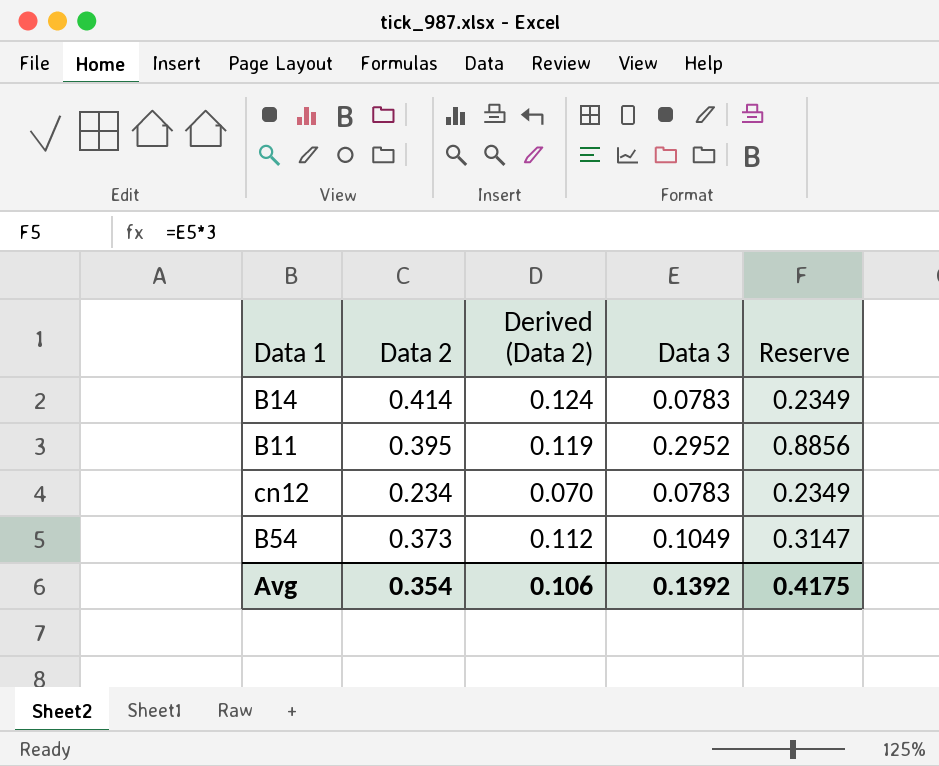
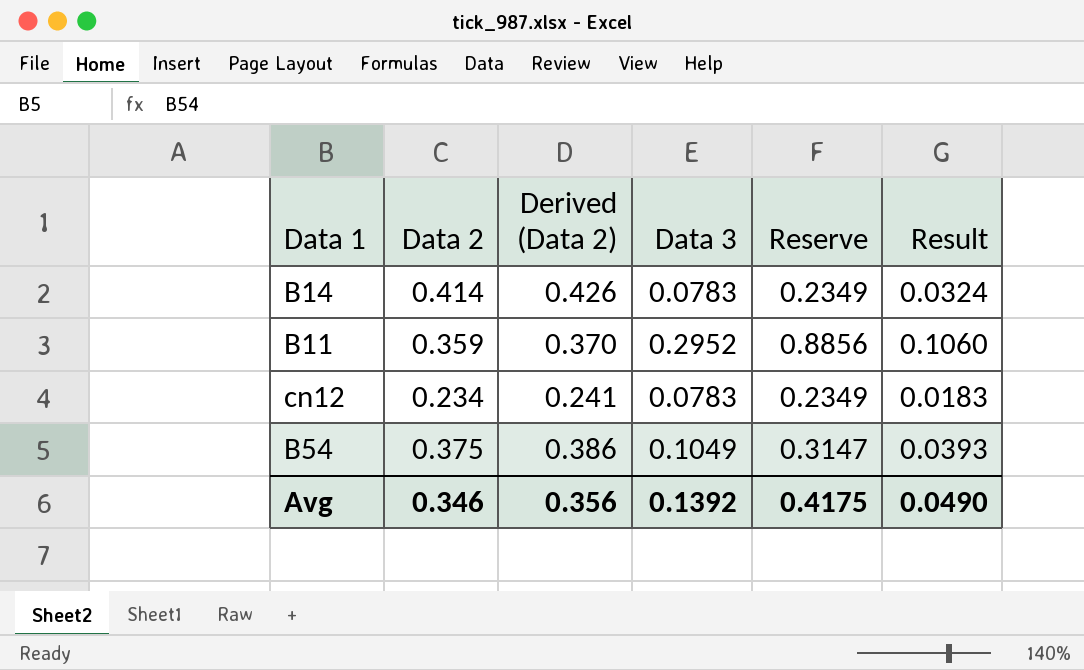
column Derived (Data 2) | formula: [Data 2] * 0.3 -> [Data 2] * 1.03
column Result | formula: none -> [Data 2] * [Data 3]
B11 | Data 2: 0.395 -> 0.359
B54 | Data 2: 0.373 -> 0.375
Avg | Data 2: 0.354 -> 0.346
Avg | Derived (Data 2): 0.106 -> 0.356

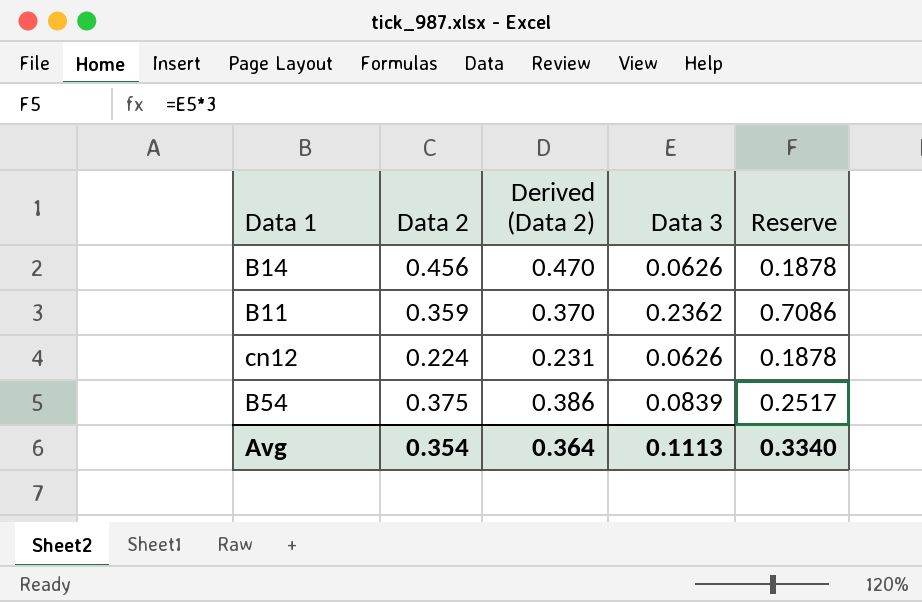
column Result | formula: [Data 2] * [Data 3] -> none
B14 | Data 2: 0.414 -> 0.456
B14 | Derived (Data 2): 0.426 -> 0.470
B14 | Data 3: 0.0783 -> 0.0626
B14 | Reserve: 0.2349 -> 0.1878
B11 | Data 3: 0.2952 -> 0.2362
B11 | Reserve: 0.8856 -> 0.7086
cn12 | Data 2: 0.234 -> 0.224
cn12 | Derived (Data 2): 0.241 -> 0.231
cn12 | Data 3: 0.0783 -> 0.0626
cn12 | Reserve: 0.2349 -> 0.1878
B54 | Data 3: 0.1049 -> 0.0839
B54 | Reserve: 0.3147 -> 0.2517
Avg | Data 2: 0.346 -> 0.354
Avg | Derived (Data 2): 0.356 -> 0.364
Avg | Data 3: 0.1392 -> 0.1113
Avg | Reserve: 0.4175 -> 0.3340

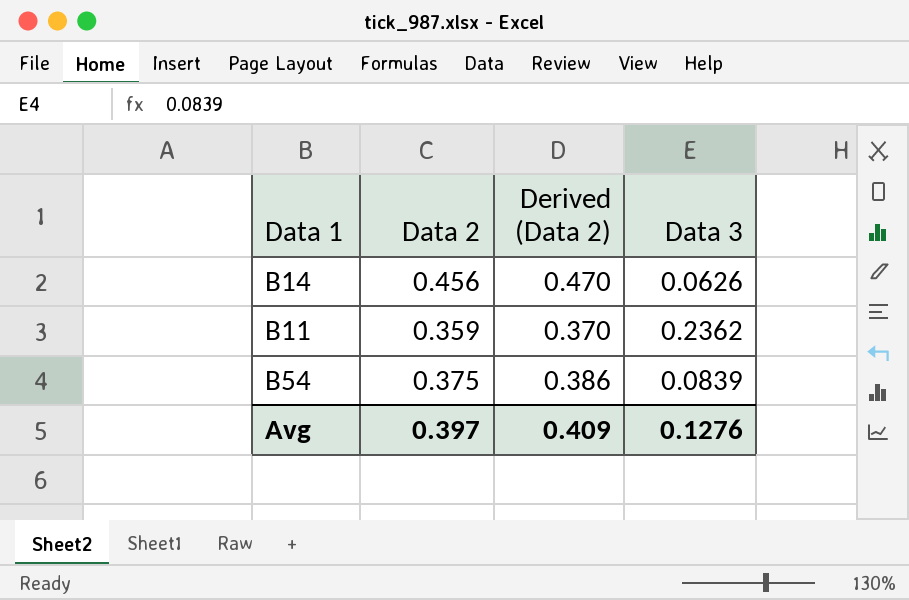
column Reserve | formula: [Data 3] * 3 -> none
row cn12: 0.224 | 0.231 | 0.0626 | 0.1878 -> none
Avg | Data 2: 0.354 -> 0.397
Avg | Derived (Data 2): 0.364 -> 0.409
Avg | Data 3: 0.1113 -> 0.1276

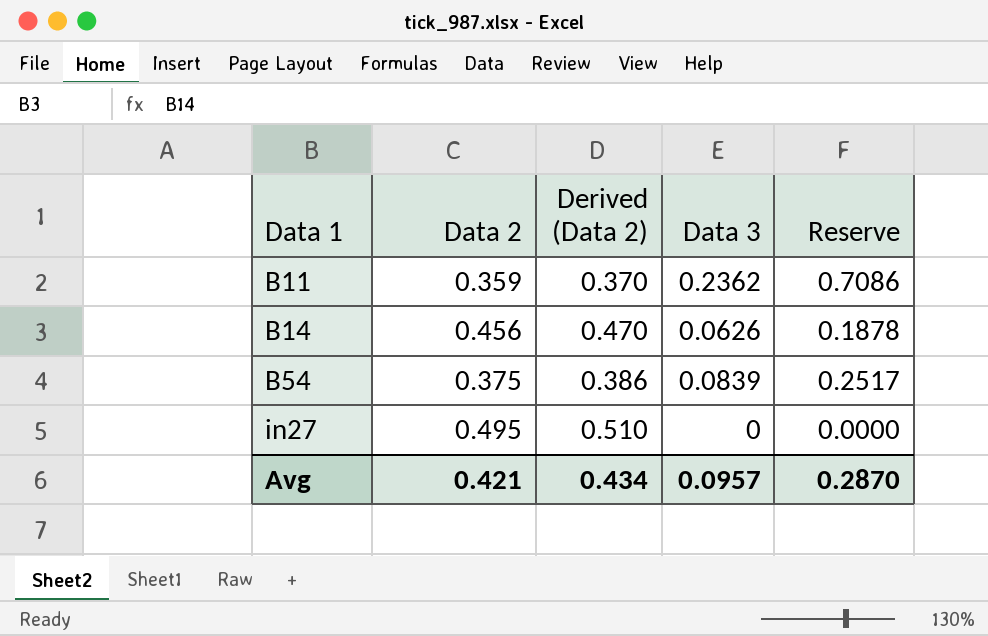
row order: none -> Data 1 ascending
column Reserve | formula: none -> [Data 3] * 3
row in27: none -> 0.495 | 0.510 | 0 | 0.0000
Avg | Data 2: 0.397 -> 0.421
Avg | Derived (Data 2): 0.409 -> 0.434
Avg | Data 3: 0.1276 -> 0.0957

